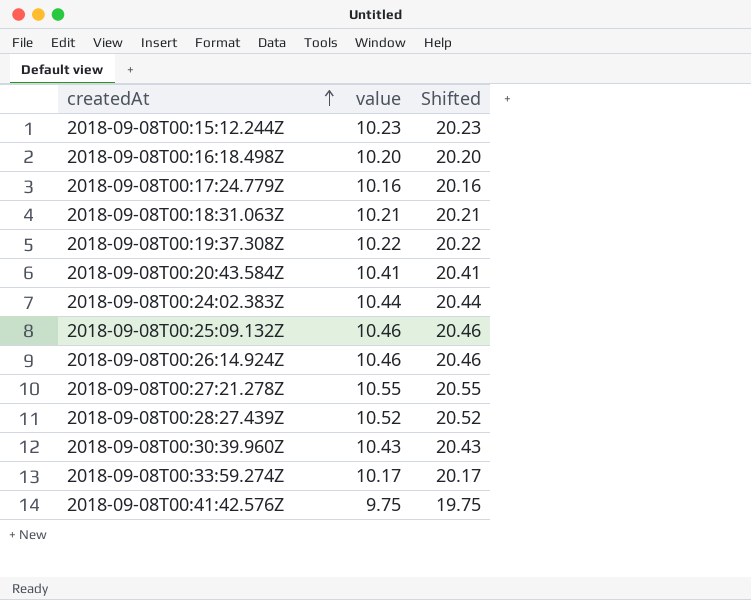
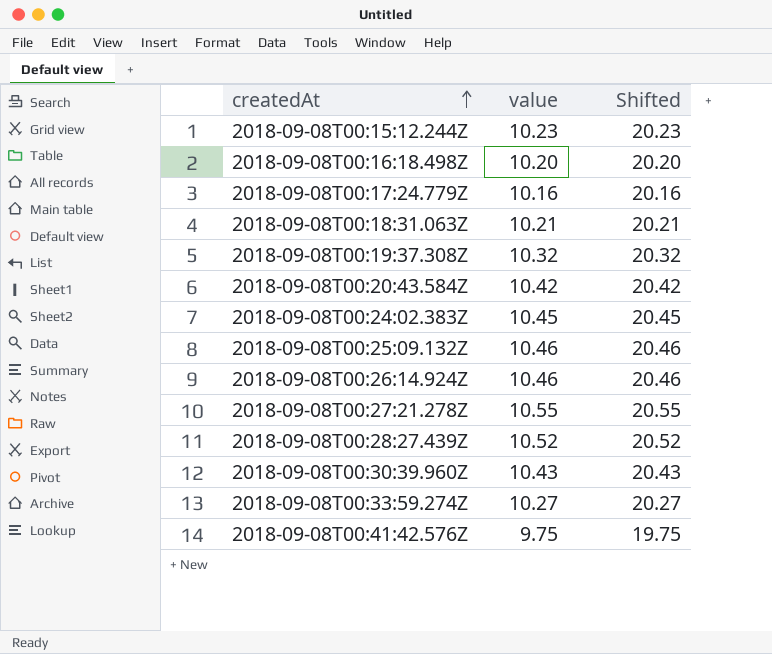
2018-09-08T00:19:37.308Z | value: 10.22 -> 10.32
2018-09-08T00:19:37.308Z | Shifted: 20.22 -> 20.32
2018-09-08T00:20:43.584Z | value: 10.41 -> 10.42
2018-09-08T00:20:43.584Z | Shifted: 20.41 -> 20.42
2018-09-08T00:24:02.383Z | value: 10.44 -> 10.45
2018-09-08T00:24:02.383Z | Shifted: 20.44 -> 20.45
2018-09-08T00:33:59.274Z | value: 10.17 -> 10.27
2018-09-08T00:33:59.274Z | Shifted: 20.17 -> 20.27

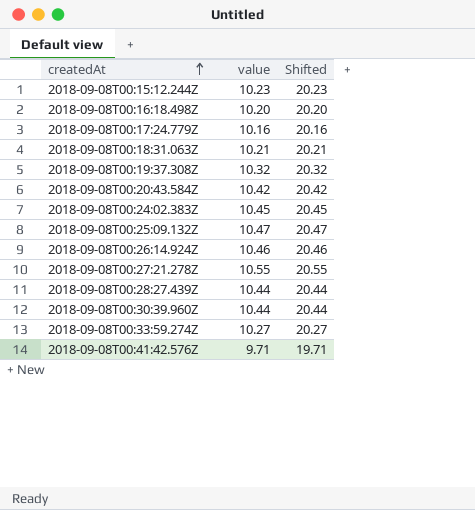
2018-09-08T00:25:09.132Z | value: 10.46 -> 10.47
2018-09-08T00:25:09.132Z | Shifted: 20.46 -> 20.47
2018-09-08T00:28:27.439Z | value: 10.52 -> 10.44
2018-09-08T00:28:27.439Z | Shifted: 20.52 -> 20.44
2018-09-08T00:30:39.960Z | value: 10.43 -> 10.44
2018-09-08T00:30:39.960Z | Shifted: 20.43 -> 20.44
2018-09-08T00:41:42.576Z | value: 9.75 -> 9.71
2018-09-08T00:41:42.576Z | Shifted: 19.75 -> 19.71

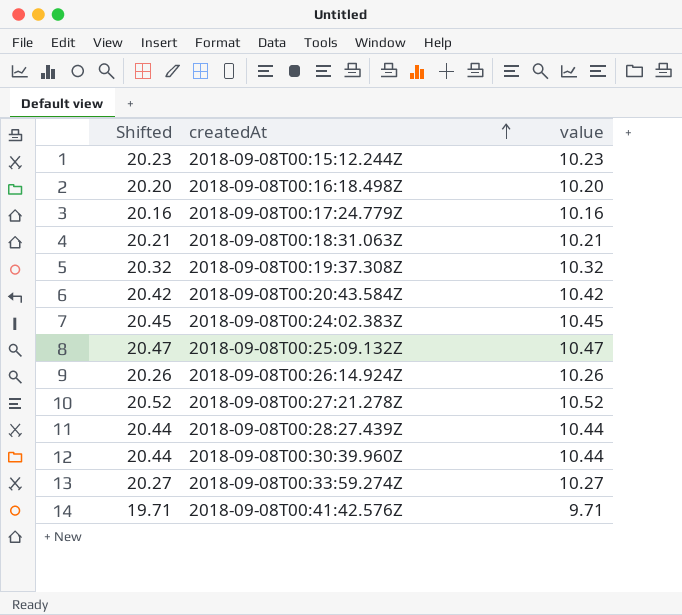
column Shifted | position: 3 -> 1
2018-09-08T00:26:14.924Z | Shifted: 20.46 -> 20.26
2018-09-08T00:26:14.924Z | value: 10.46 -> 10.26
2018-09-08T00:27:21.278Z | Shifted: 20.55 -> 20.52
2018-09-08T00:27:21.278Z | value: 10.55 -> 10.52

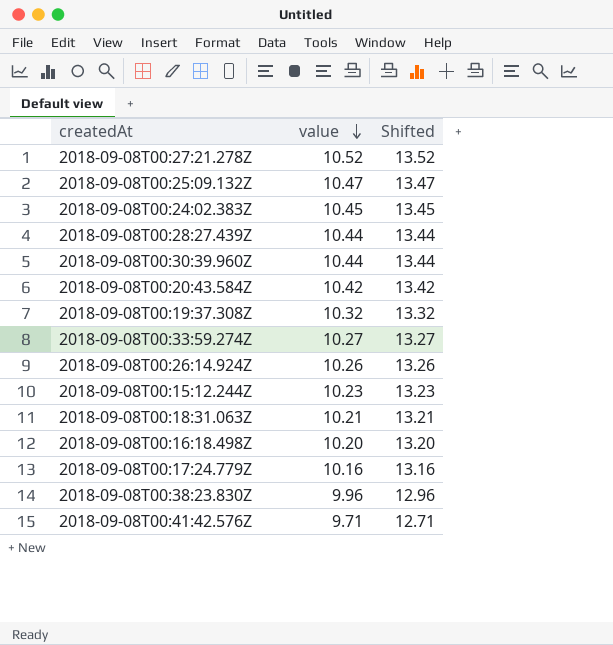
row order: createdAt ascending -> value descending
column Shifted | formula: [value] + 10 -> [value] + 3
column Shifted | position: 1 -> 3
row 2018-09-08T00:38:23.830Z: none -> 9.96 | 12.96

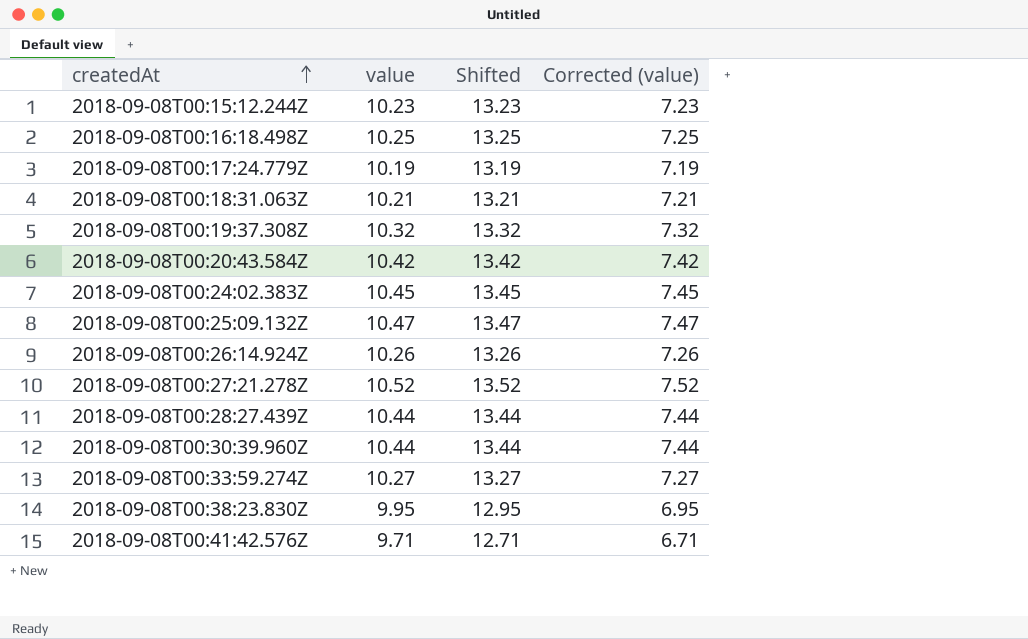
row order: value descending -> createdAt ascending
column Corrected (value) | formula: none -> [value] - 3
2018-09-08T00:16:18.498Z | value: 10.20 -> 10.25
2018-09-08T00:16:18.498Z | Shifted: 13.20 -> 13.25
2018-09-08T00:17:24.779Z | value: 10.16 -> 10.19
2018-09-08T00:17:24.779Z | Shifted: 13.16 -> 13.19
2018-09-08T00:38:23.830Z | value: 9.96 -> 9.95
2018-09-08T00:38:23.830Z | Shifted: 12.96 -> 12.95

